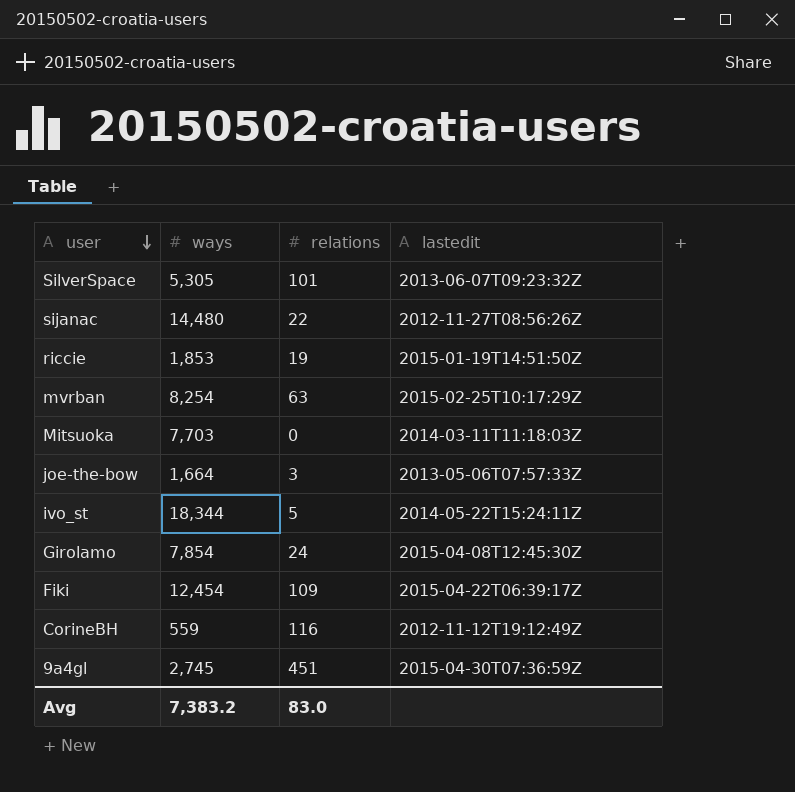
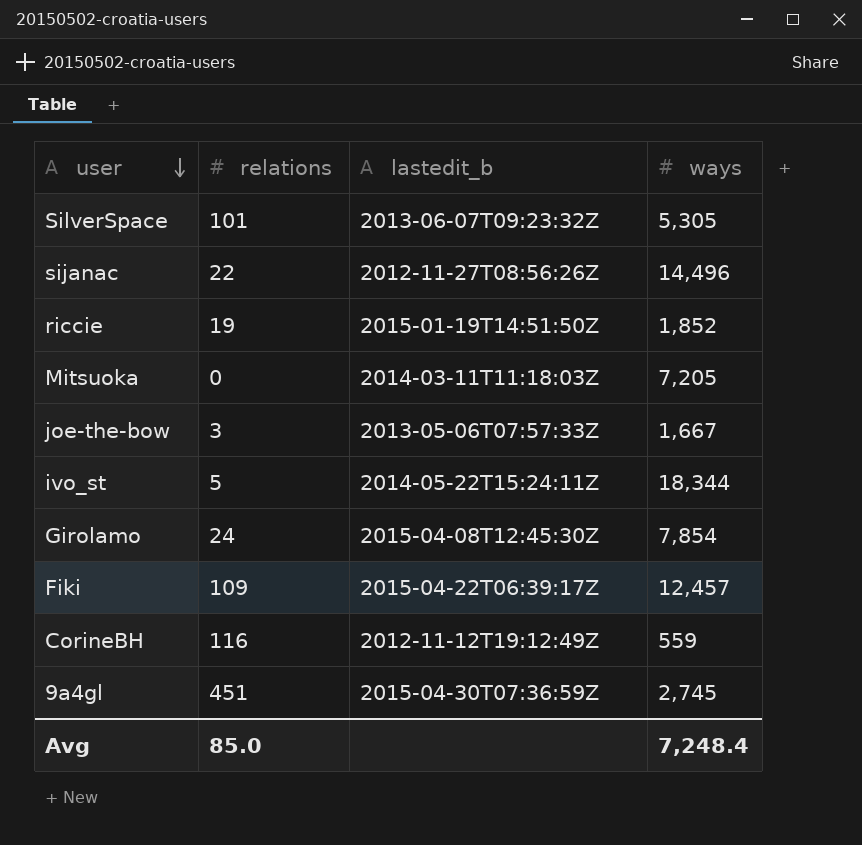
column name: lastedit -> lastedit_b
column ways | position: 2 -> 4
row mvrban: 8,254 | 63 | 2015-02-25T10:17:29Z -> none
sijanac | ways: 14,480 -> 14,496
riccie | ways: 1,853 -> 1,852
Mitsuoka | ways: 7,703 -> 7,205
joe-the-bow | ways: 1,664 -> 1,667
Fiki | ways: 12,454 -> 12,457
Avg | relations: 83.0 -> 85.0
Avg | ways: 7,383.2 -> 7,248.4

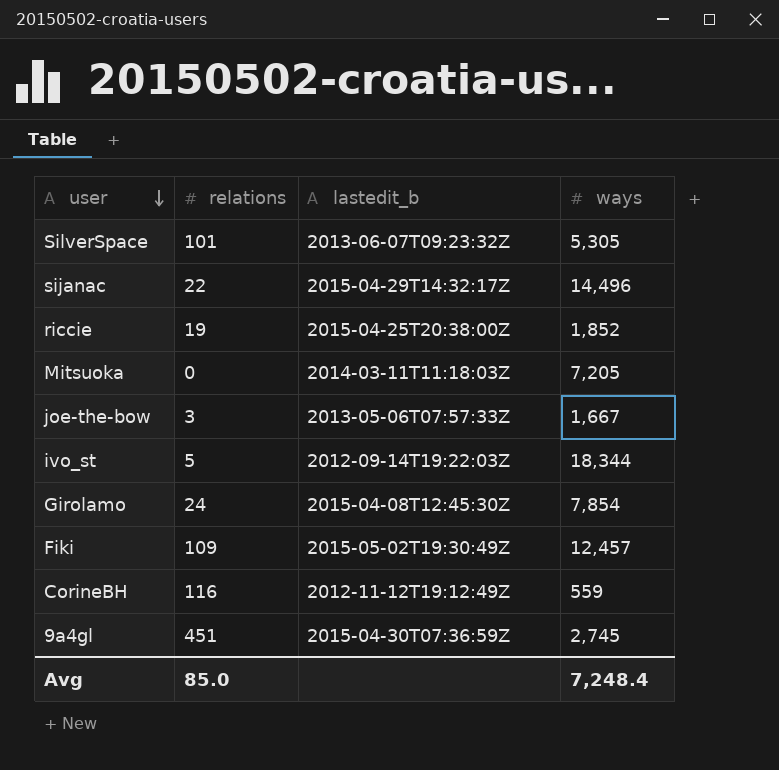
sijanac | lastedit_b: 2012-11-27T08:56:26Z -> 2015-04-29T14:32:17Z
riccie | lastedit_b: 2015-01-19T14:51:50Z -> 2015-04-25T20:38:00Z
ivo_st | lastedit_b: 2014-05-22T15:24:11Z -> 2012-09-14T19:22:03Z
Fiki | lastedit_b: 2015-04-22T06:39:17Z -> 2015-05-02T19:30:49Z

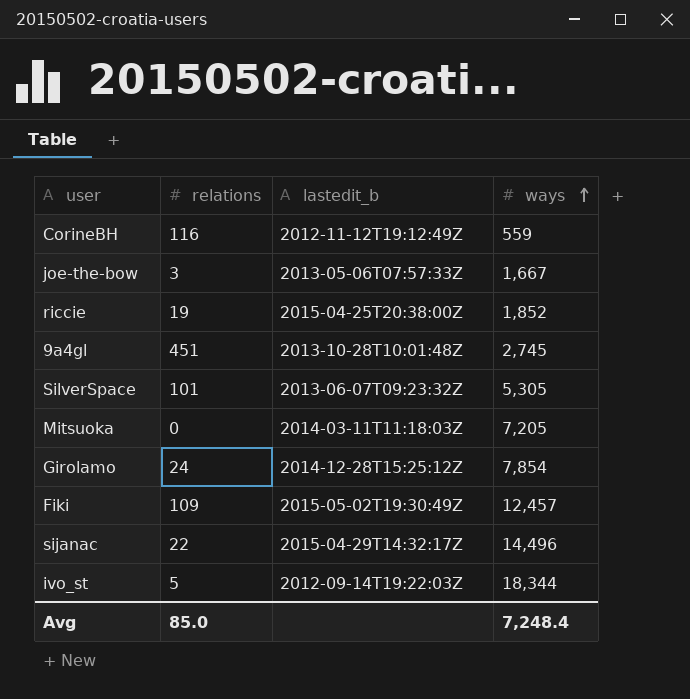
row order: user descending -> ways ascending
9a4gl | lastedit_b: 2015-04-30T07:36:59Z -> 2013-10-28T10:01:48Z
Girolamo | lastedit_b: 2015-04-08T12:45:30Z -> 2014-12-28T15:25:12Z

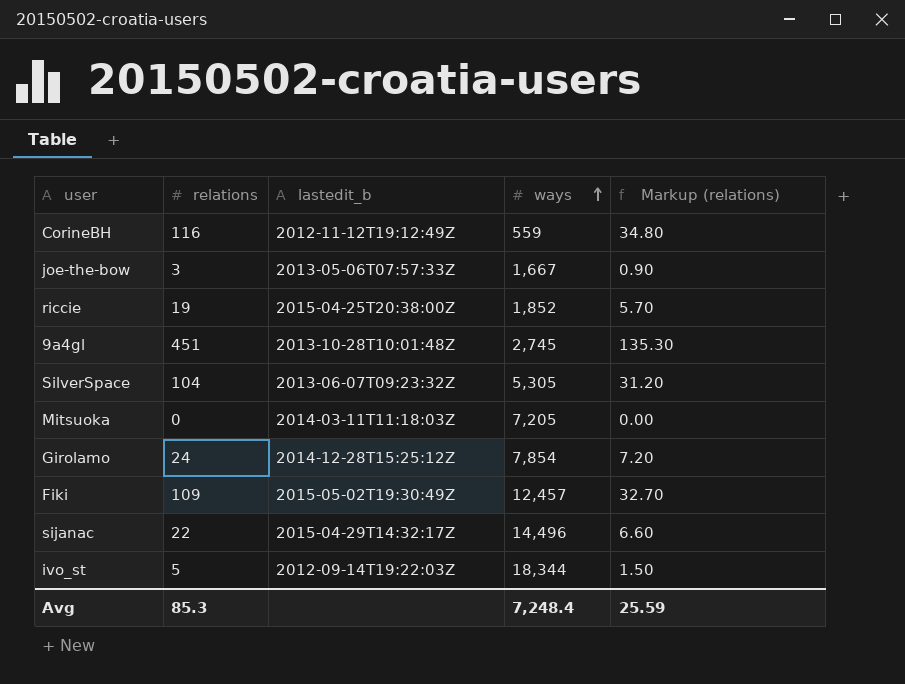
column Markup (relations) | formula: none -> [relations] * 0.3
SilverSpace | relations: 101 -> 104
Avg | relations: 85.0 -> 85.3

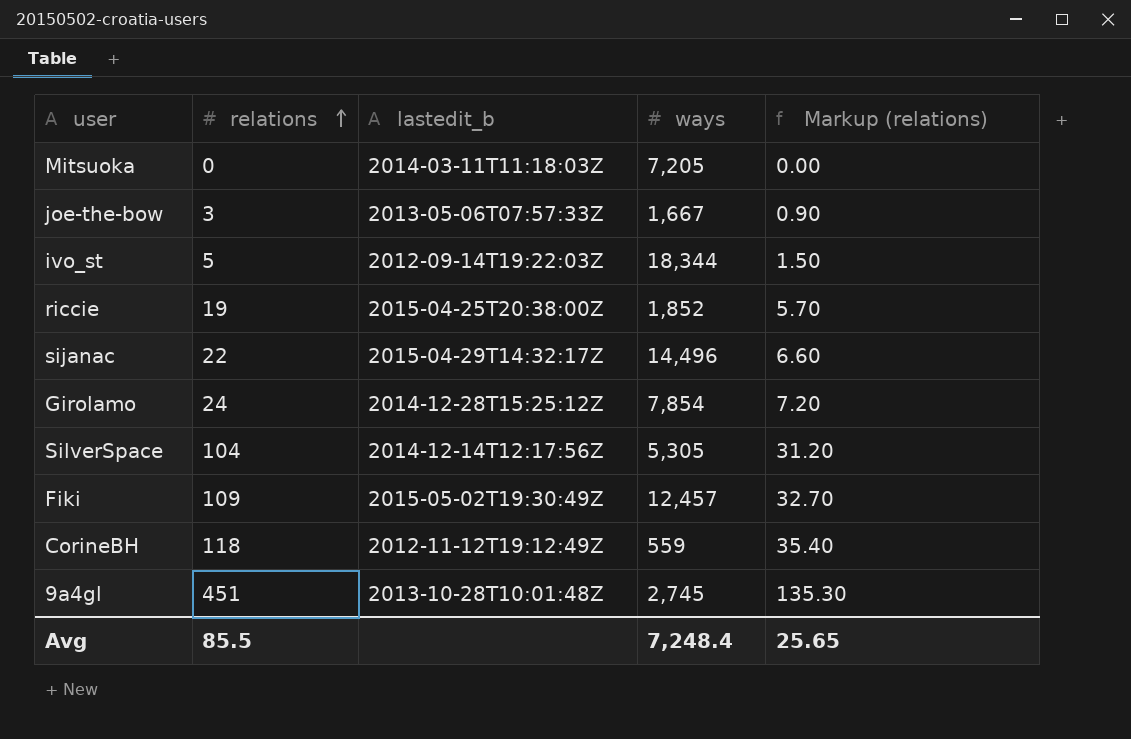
row order: ways ascending -> relations ascending
SilverSpace | lastedit_b: 2013-06-07T09:23:32Z -> 2014-12-14T12:17:56Z
CorineBH | relations: 116 -> 118
CorineBH | Markup (relations): 34.80 -> 35.40
Avg | relations: 85.3 -> 85.5
Avg | Markup (relations): 25.59 -> 25.65

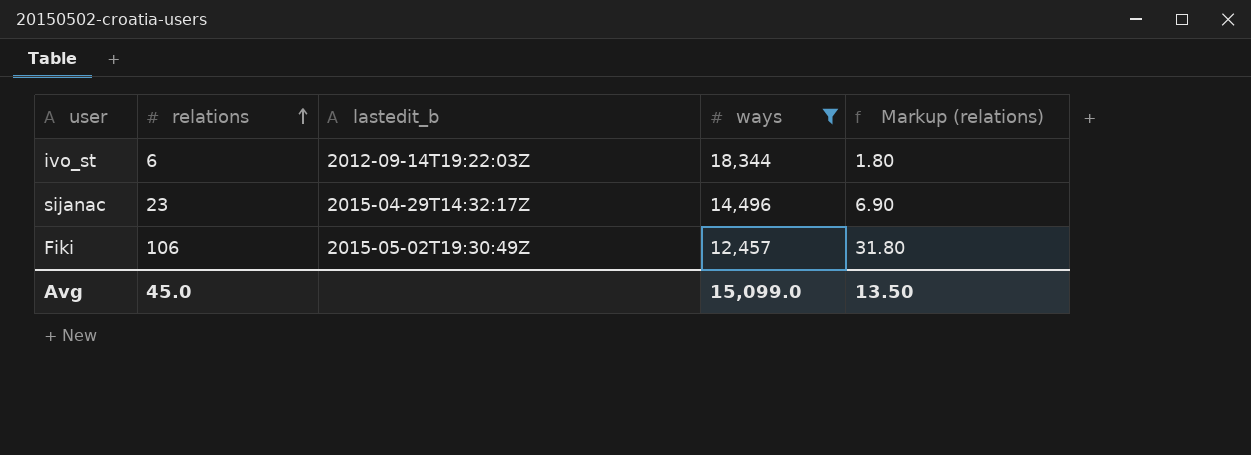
filter: none -> ways >= 12,457
ivo_st | relations: 5 -> 6
ivo_st | Markup (relations): 1.50 -> 1.80
sijanac | relations: 22 -> 23
sijanac | Markup (relations): 6.60 -> 6.90
Fiki | relations: 109 -> 106
Fiki | Markup (relations): 32.70 -> 31.80
Avg | relations: 85.5 -> 45.0
Avg | ways: 7,248.4 -> 15,099.0
Avg | Markup (relations): 25.65 -> 13.50

